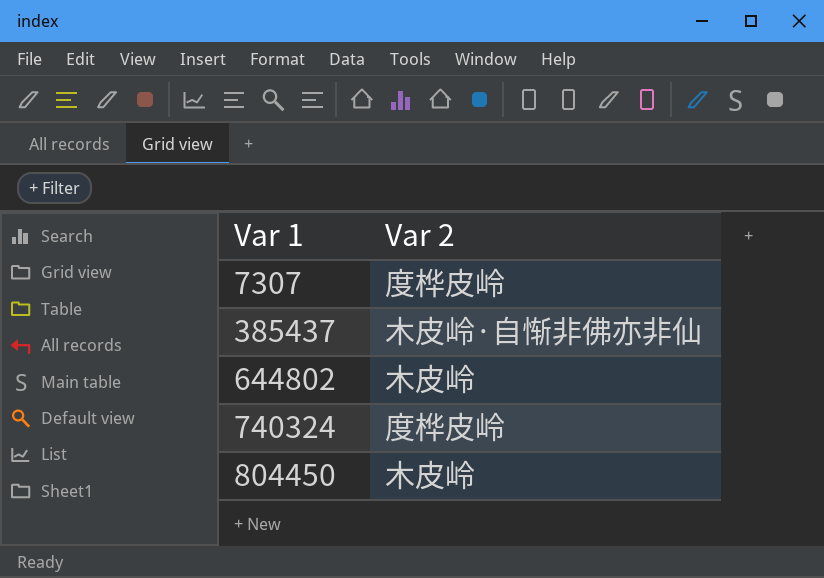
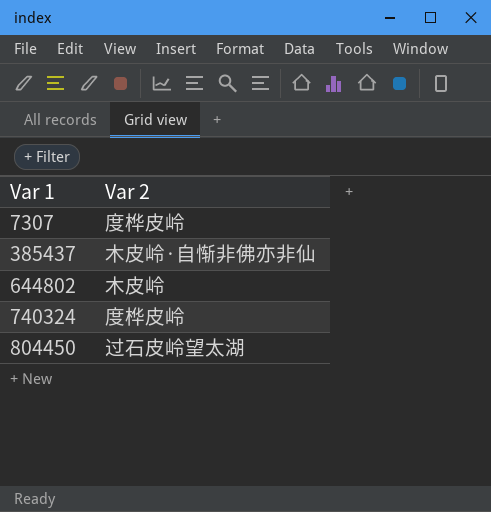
804450 | Var 2: 木皮岭 -> 过石皮岭望太湖

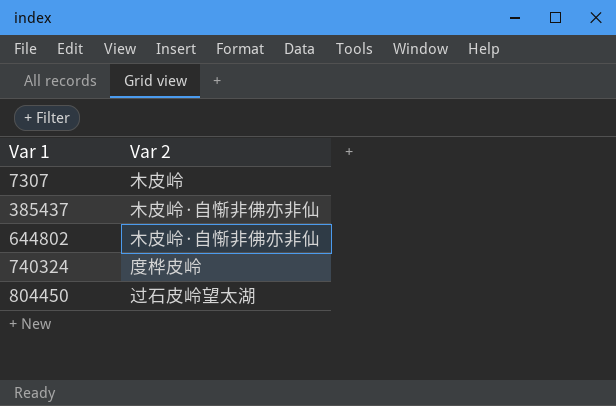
7307 | Var 2: 度桦皮岭 -> 木皮岭
644802 | Var 2: 木皮岭 -> 木皮岭·自惭非佛亦非仙

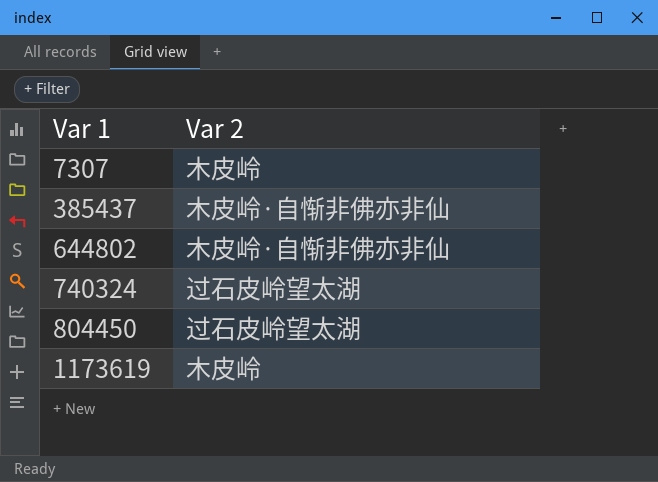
740324 | Var 2: 度桦皮岭 -> 过石皮岭望太湖
row 1173619: none -> 木皮岭

